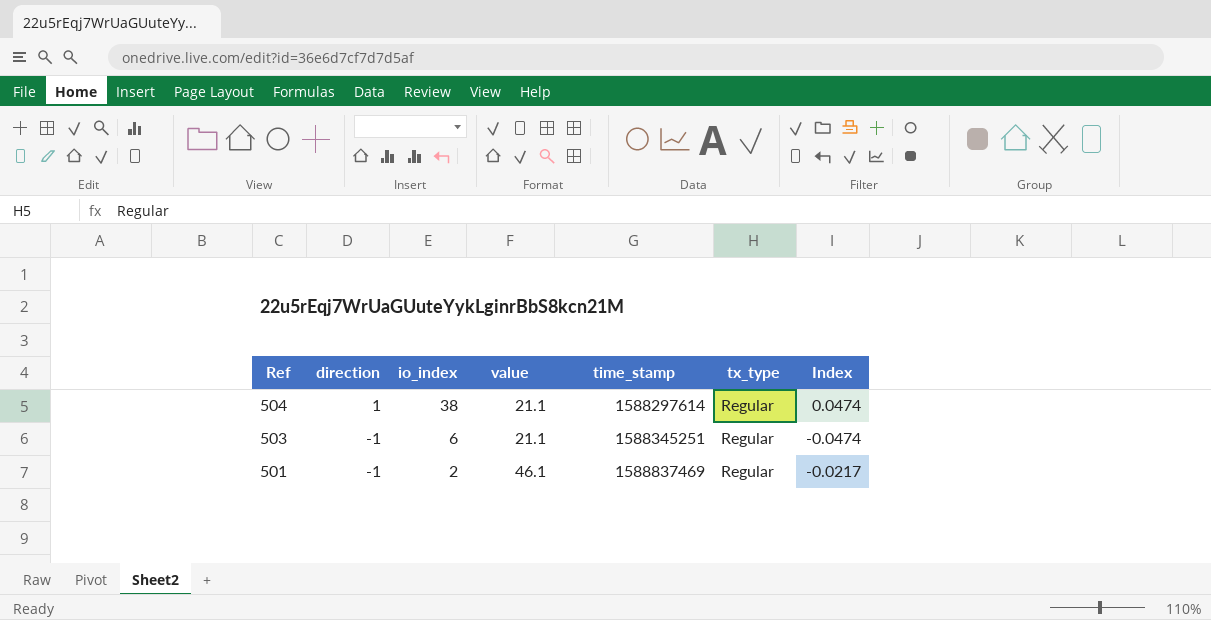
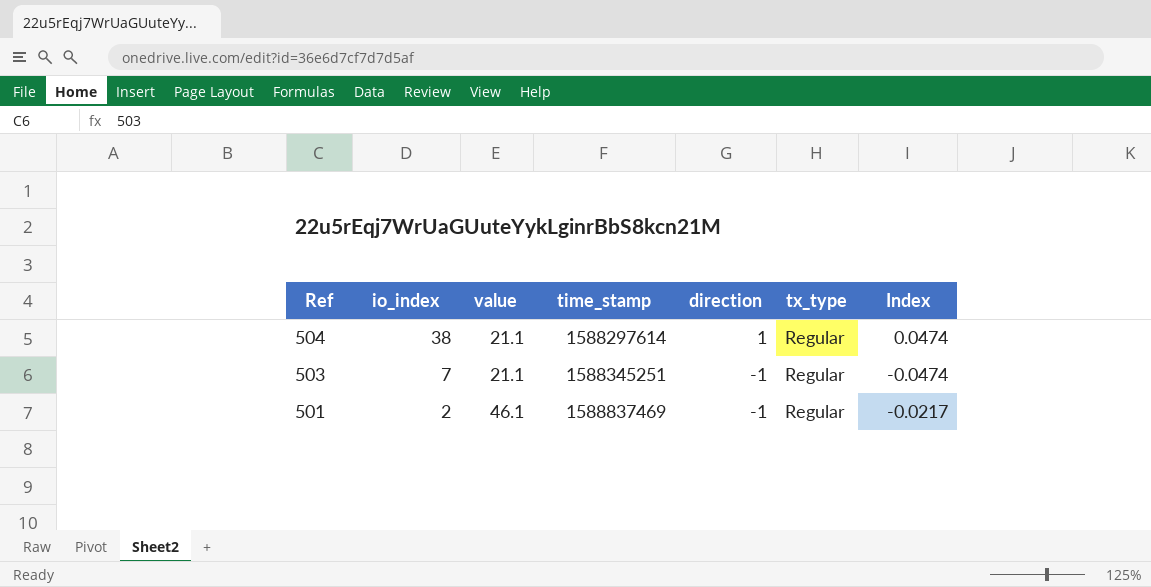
column direction | position: 2 -> 5
503 | io_index: 6 -> 7

